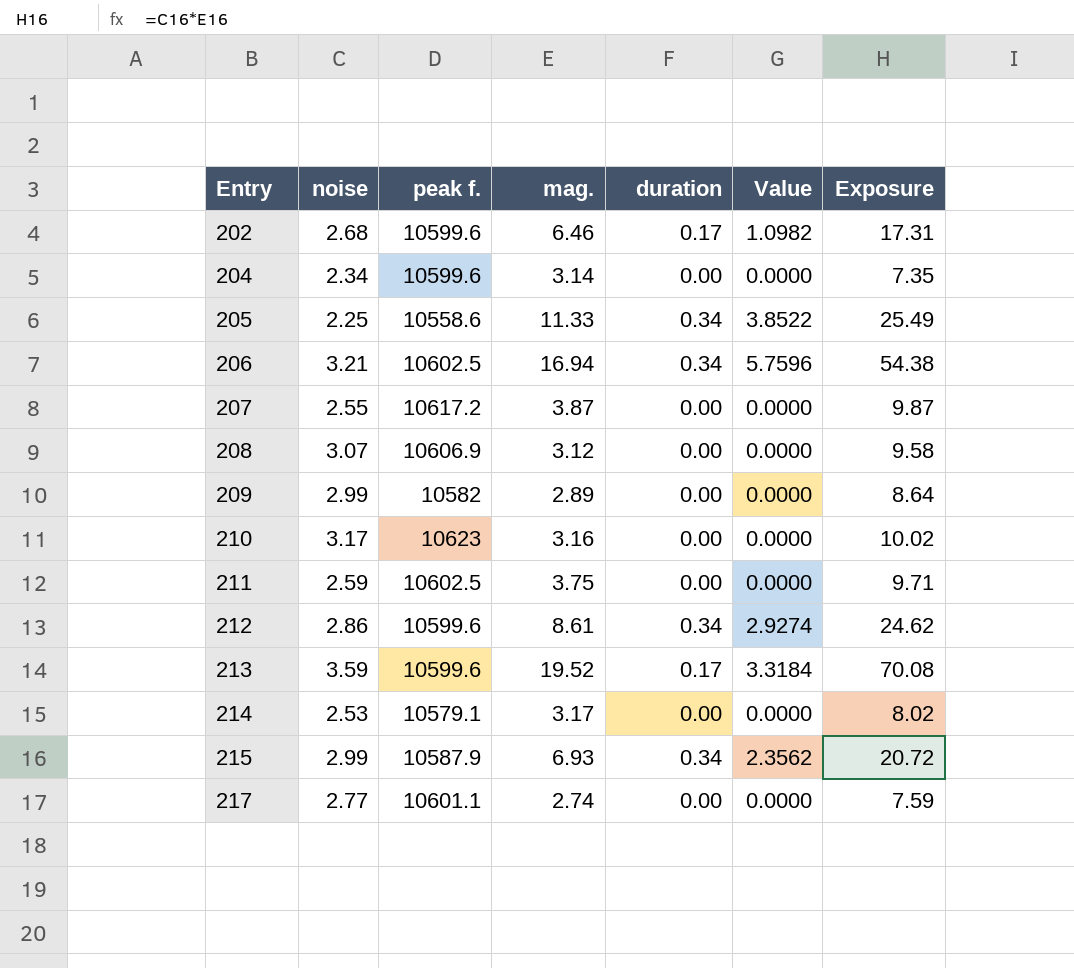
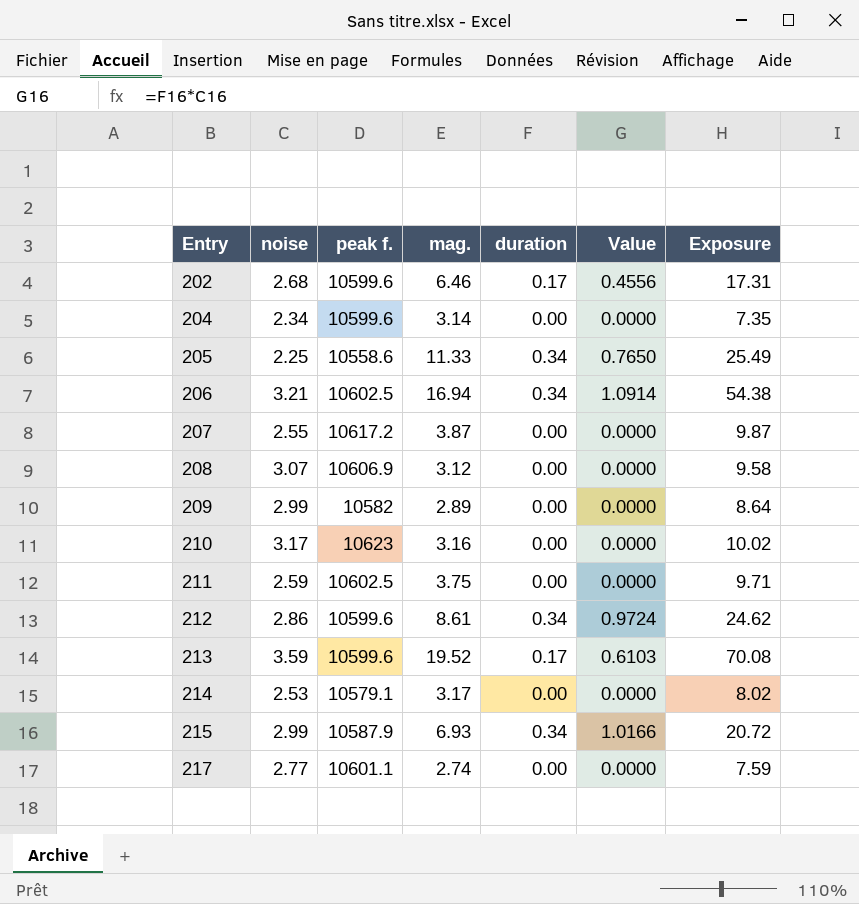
column Value | formula: [mag.] * [duration] -> [noise] * [duration]

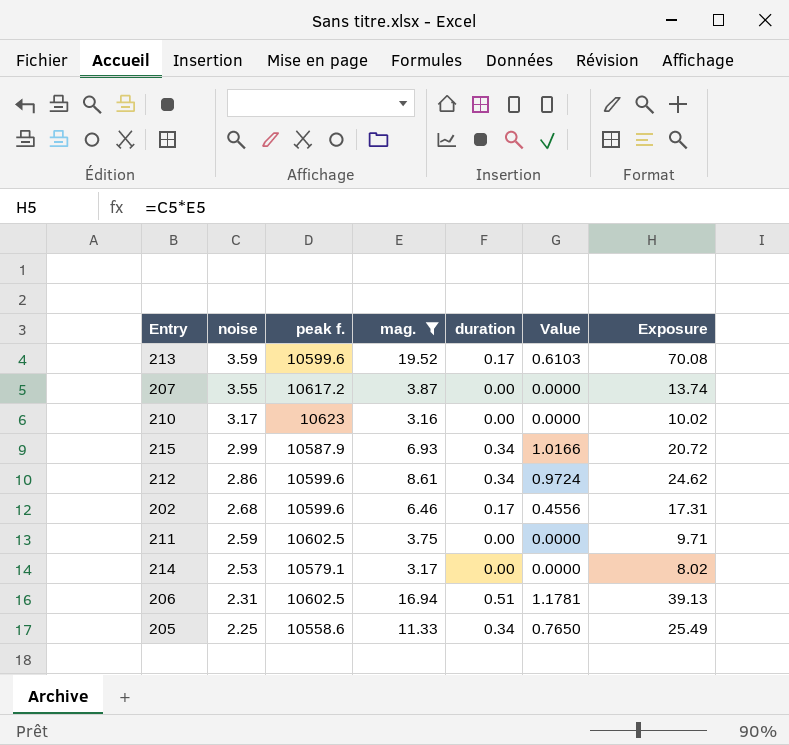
filter: none -> mag. >= 3.16
row order: Entry ascending -> noise descending
207 | noise: 2.55 -> 3.55
207 | Exposure: 9.87 -> 13.74
206 | noise: 3.21 -> 2.31
206 | duration: 0.34 -> 0.51
206 | Value: 1.0914 -> 1.1781
206 | Exposure: 54.38 -> 39.13

